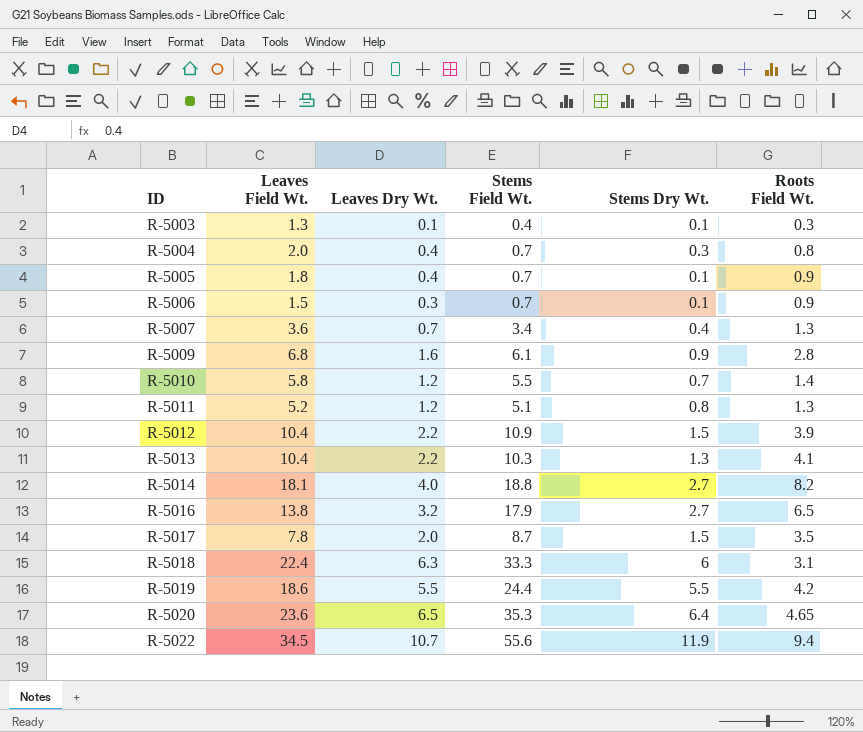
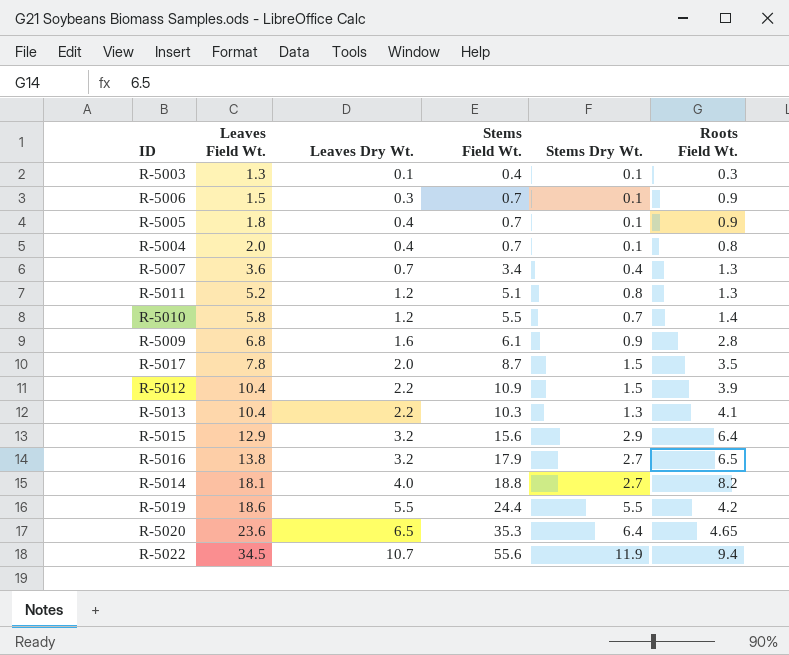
row order: ID ascending -> Leaves Field Wt. ascending
row R-5018: 22.4 | 6.3 | 33.3 | 6 | 3.1 -> none
R-5004 | Stems Dry Wt.: 0.3 -> 0.1
row R-5015: none -> 12.9 | 3.2 | 15.6 | 2.9 | 6.4

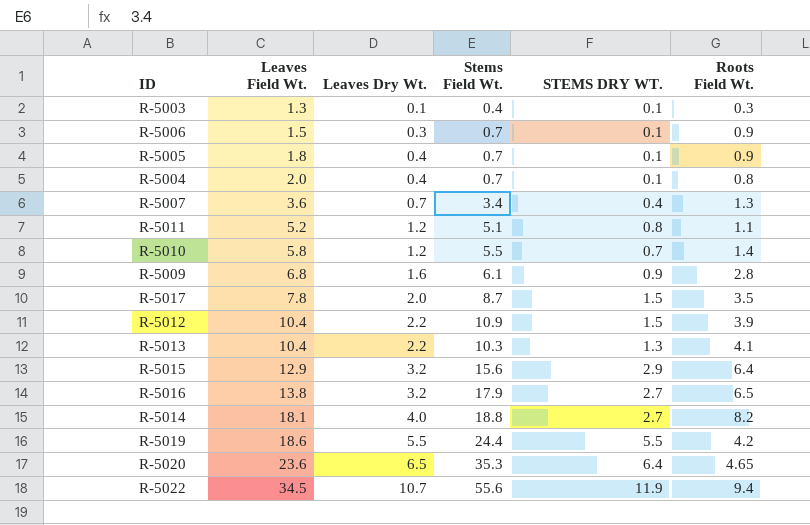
column name: Stems Dry Wt. -> STEMS DRY WT.
R-5011 | Roots Field Wt.: 1.3 -> 1.1

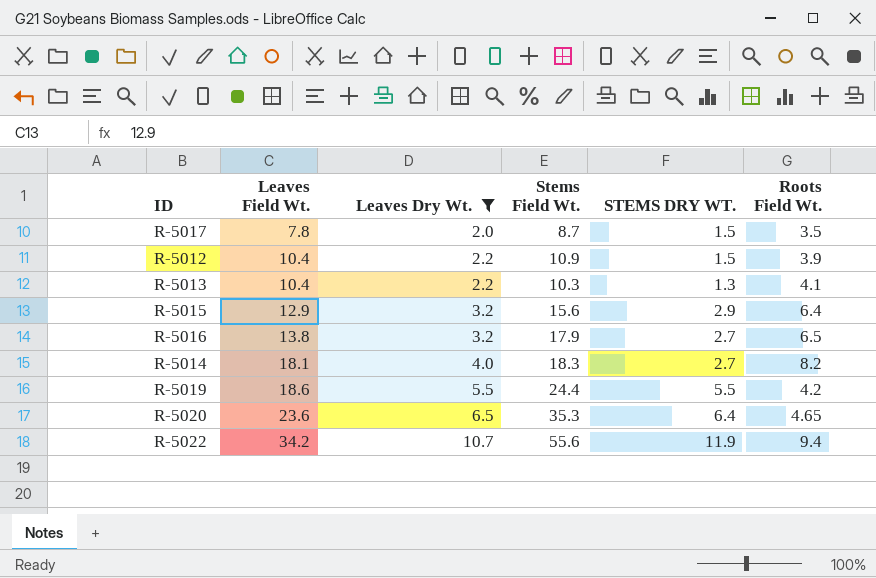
filter: none -> Leaves Dry Wt. >= 2.0
R-5014 | Stems Field Wt.: 18.8 -> 18.3
R-5022 | Leaves Field Wt.: 34.5 -> 34.2

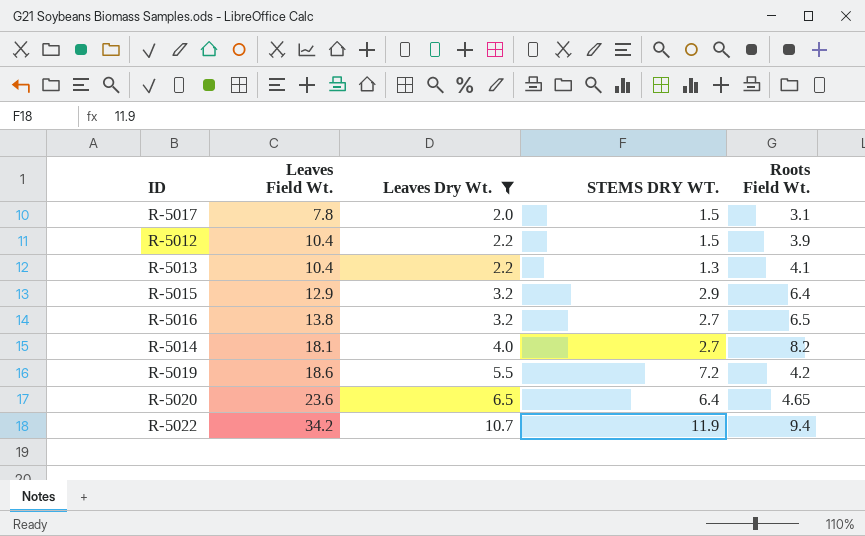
column Stems Field Wt. | position: 4 -> none
R-5017 | Roots Field Wt.: 3.5 -> 3.1
R-5019 | STEMS DRY WT.: 5.5 -> 7.2

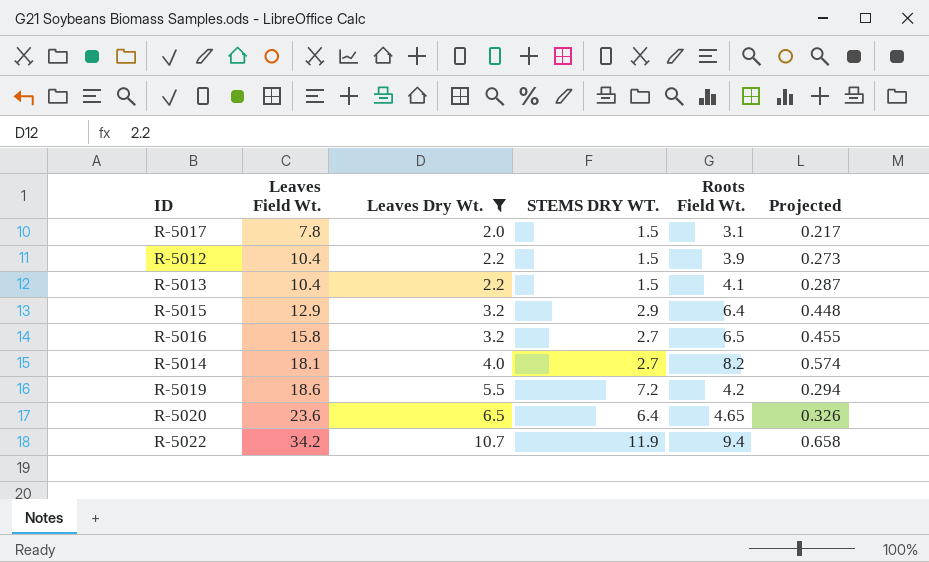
column Projected | formula: none -> [Roots Field Wt.] * 0.07
R-5013 | STEMS DRY WT.: 1.3 -> 1.5
R-5016 | Leaves Field Wt.: 13.8 -> 15.8

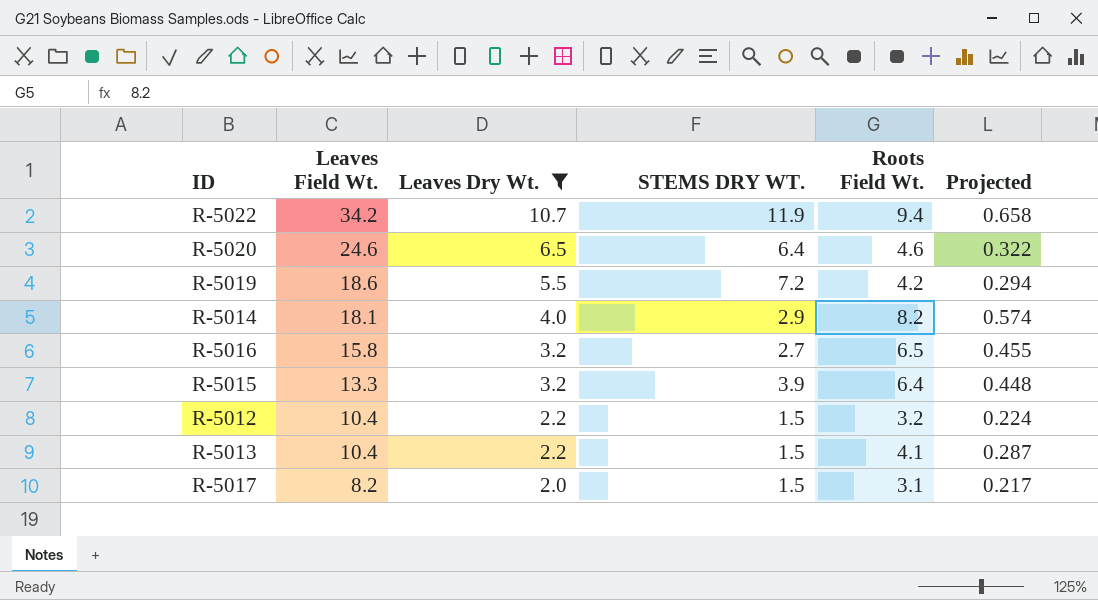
row order: Leaves Field Wt. ascending -> Leaves Field Wt. descending
R-5020 | Leaves Field Wt.: 23.6 -> 24.6
R-5020 | Roots Field Wt.: 4.65 -> 4.6
R-5020 | Projected: 0.326 -> 0.322
R-5014 | STEMS DRY WT.: 2.7 -> 2.9
R-5015 | Leaves Field Wt.: 12.9 -> 13.3
R-5015 | STEMS DRY WT.: 2.9 -> 3.9
R-5012 | Roots Field Wt.: 3.9 -> 3.2
R-5012 | Projected: 0.273 -> 0.224
R-5017 | Leaves Field Wt.: 7.8 -> 8.2

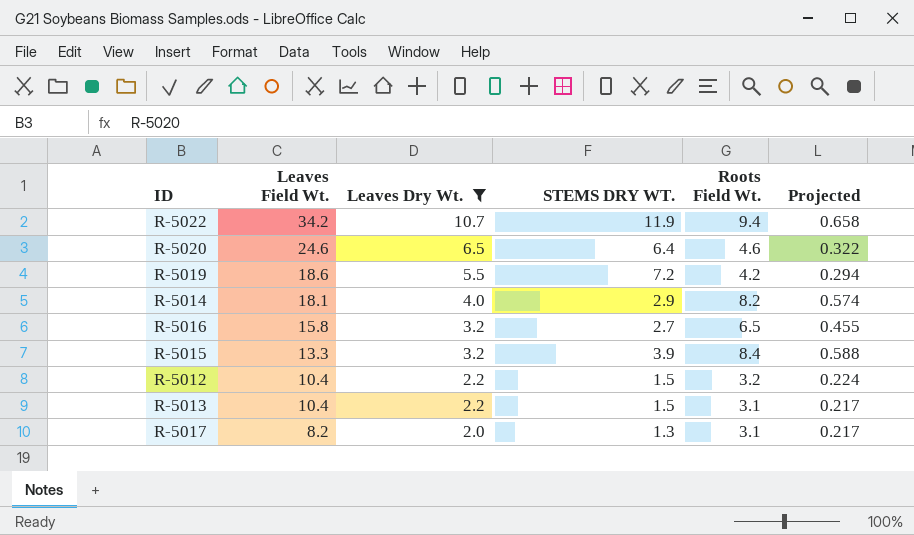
R-5015 | Roots Field Wt.: 6.4 -> 8.4
R-5015 | Projected: 0.448 -> 0.588
R-5013 | Roots Field Wt.: 4.1 -> 3.1
R-5013 | Projected: 0.287 -> 0.217
R-5017 | STEMS DRY WT.: 1.5 -> 1.3

